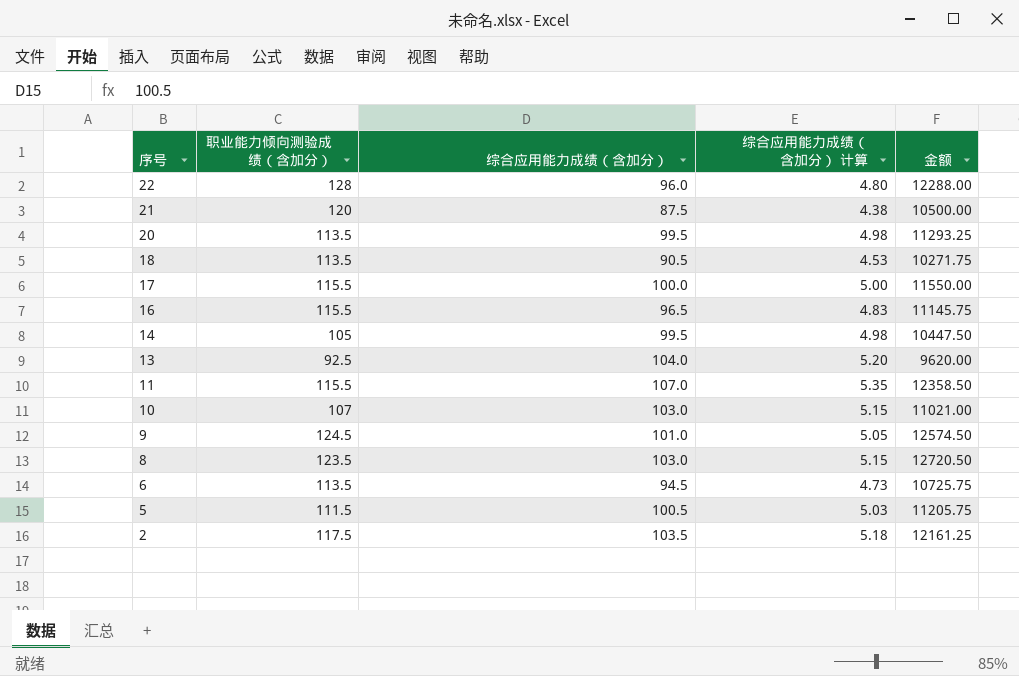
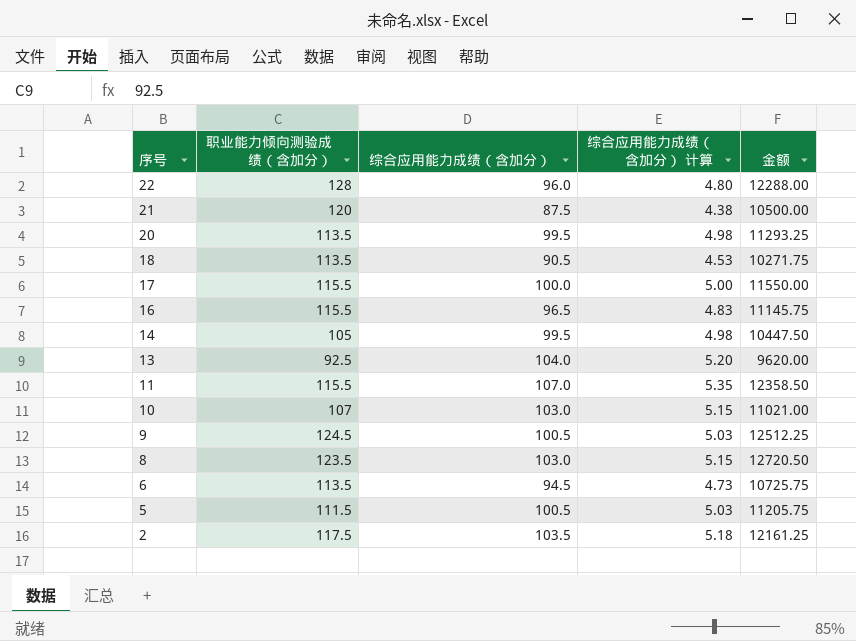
9 | 综合应用能力成绩（含加分）: 101.0 -> 100.5
9 | 综合应用能力成绩（含加分） 计算: 5.05 -> 5.03
9 | 金额: 12574.50 -> 12512.25

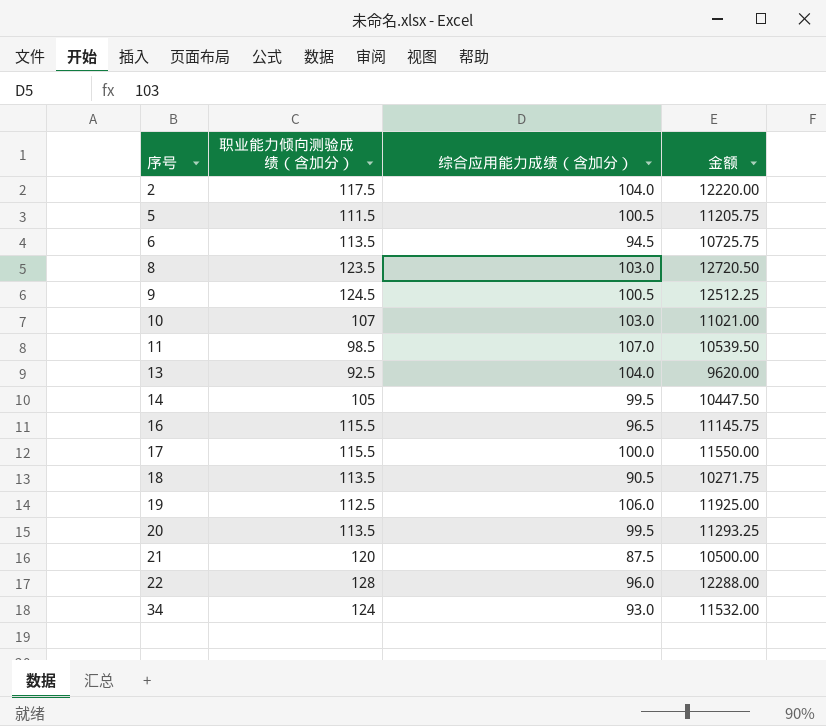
row order: 序号 descending -> 序号 ascending
column 综合应用能力成绩（含加分） 计算 | formula: [综合应用能力成绩（含加分）] * 0.05 -> none
2 | 综合应用能力成绩（含加分）: 103.5 -> 104.0
2 | 金额: 12161.25 -> 12220.00
11 | 职业能力倾向测验成绩（含加分）: 115.5 -> 98.5
11 | 金额: 12358.50 -> 10539.50
row 19: none -> 112.5 | 106.0 | 11925.00
row 34: none -> 124 | 93.0 | 11532.00

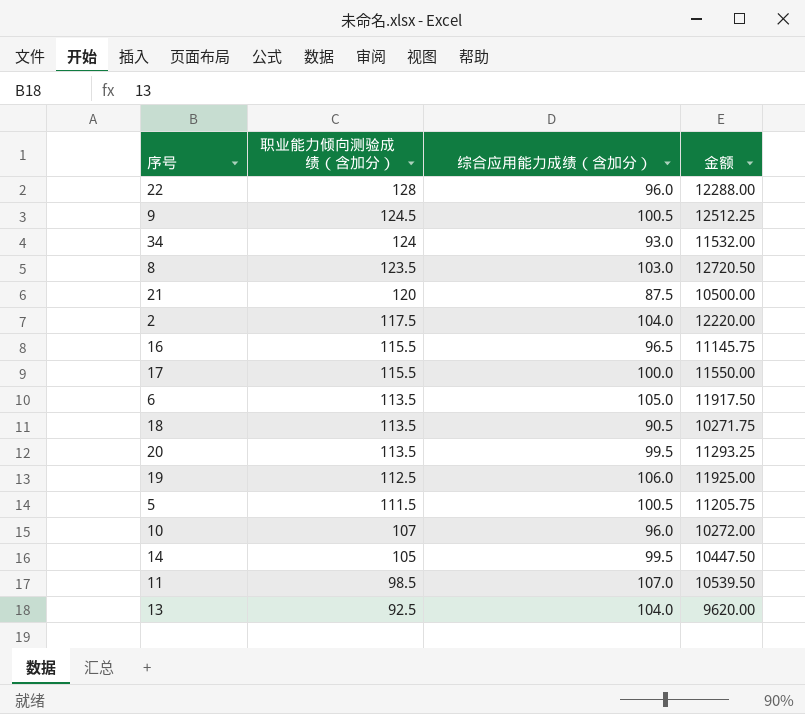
row order: 序号 ascending -> 职业能力倾向测验成绩（含加分） descending
6 | 综合应用能力成绩（含加分）: 94.5 -> 105.0
6 | 金额: 10725.75 -> 11917.50
10 | 综合应用能力成绩（含加分）: 103.0 -> 96.0
10 | 金额: 11021.00 -> 10272.00

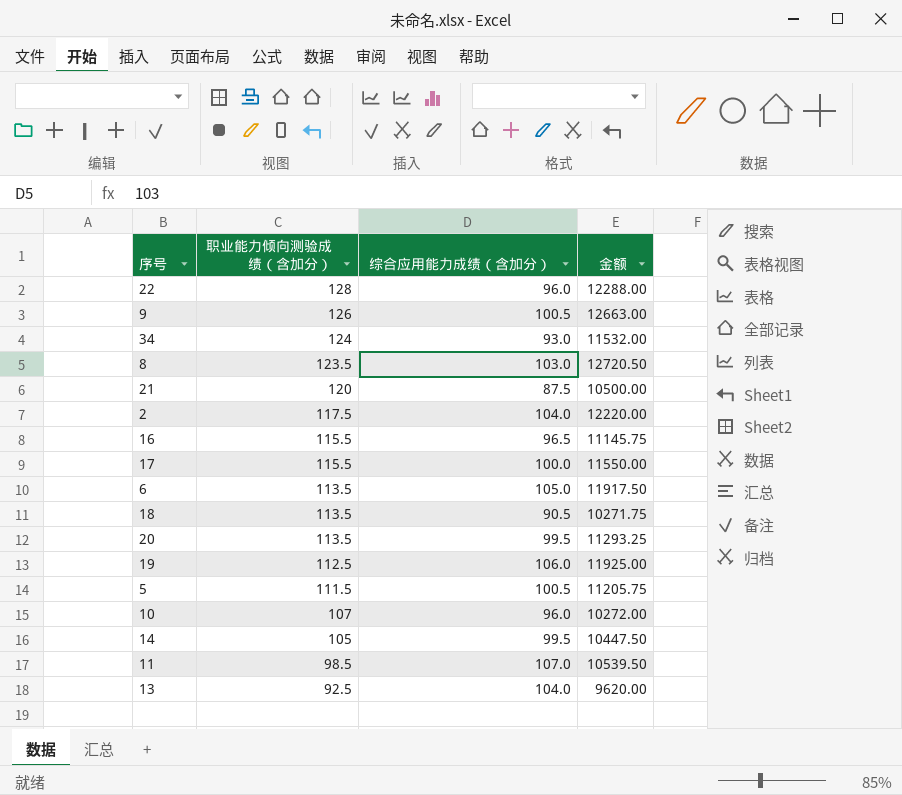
9 | 职业能力倾向测验成绩（含加分）: 124.5 -> 126
9 | 金额: 12512.25 -> 12663.00

